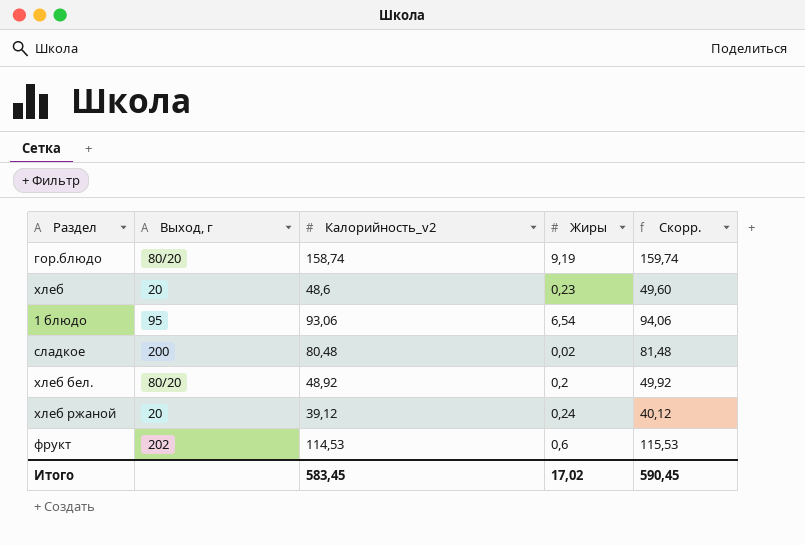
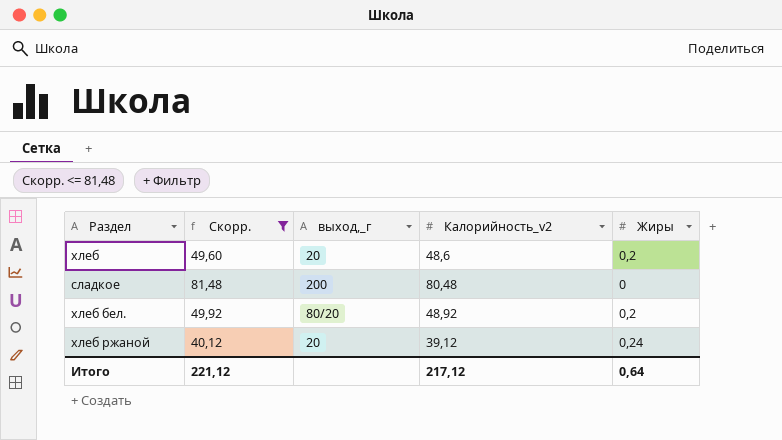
filter: none -> Скорр. <= 81,48
column Скорр. | position: 5 -> 2
column name: Выход, г -> выход,_г
хлеб | Жиры: 0,23 -> 0,2
сладкое | Жиры: 0,02 -> 0
Итого | Скорр.: 590,45 -> 221,12
Итого | Калорийность_v2: 583,45 -> 217,12
Итого | Жиры: 17,02 -> 0,64

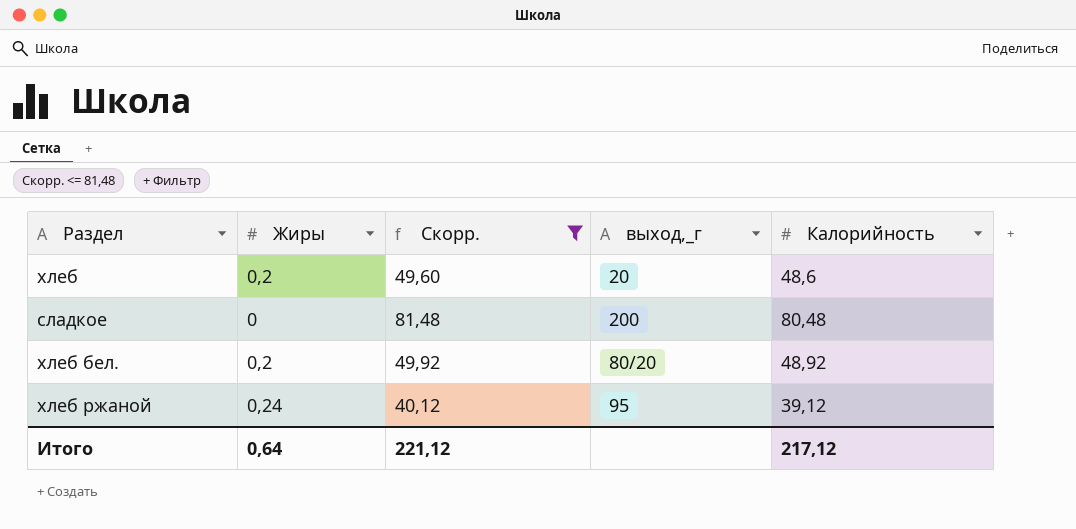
column Жиры | position: 5 -> 2
column name: Калорийность_v2 -> Калорийность
хлеб ржаной | выход,_г: 20 -> 95

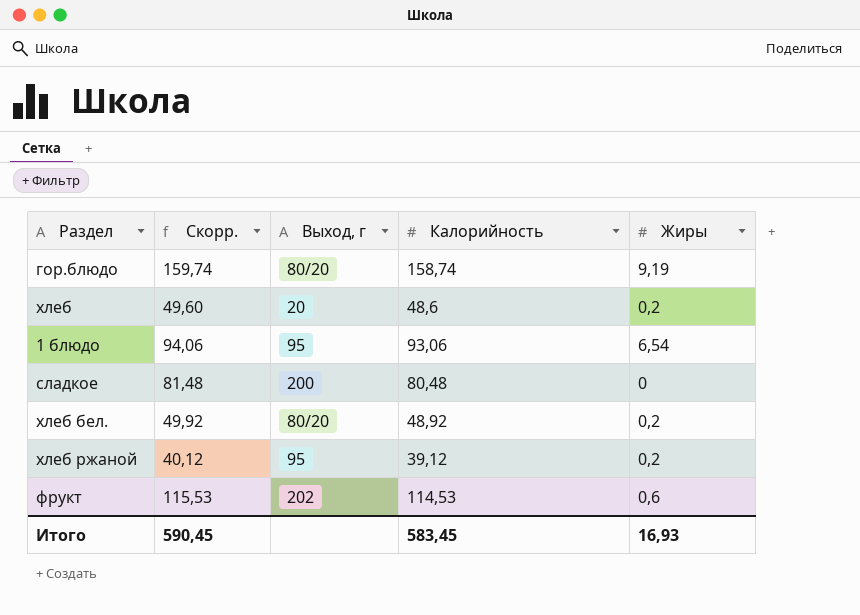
filter: Скорр. <= 81,48 -> none
column name: выход,_г -> Выход, г
column Жиры | position: 2 -> 5
хлеб ржаной | Жиры: 0,24 -> 0,2
Итого | Скорр.: 221,12 -> 590,45
Итого | Калорийность: 217,12 -> 583,45
Итого | Жиры: 0,64 -> 16,93

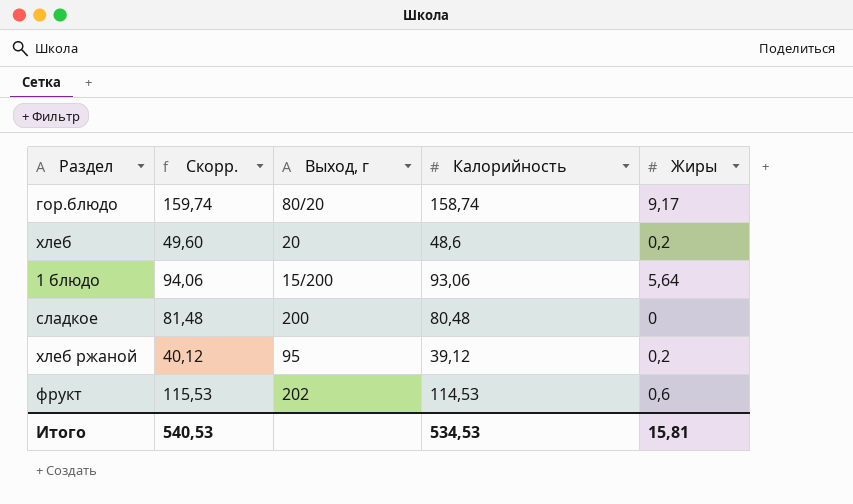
row хлеб бел.: 49,92 | 80/20 | 48,92 | 0,2 -> none
гор.блюдо | Жиры: 9,19 -> 9,17
1 блюдо | Выход, г: 95 -> 15/200
1 блюдо | Жиры: 6,54 -> 5,64
Итого | Скорр.: 590,45 -> 540,53
Итого | Калорийность: 583,45 -> 534,53
Итого | Жиры: 16,93 -> 15,81

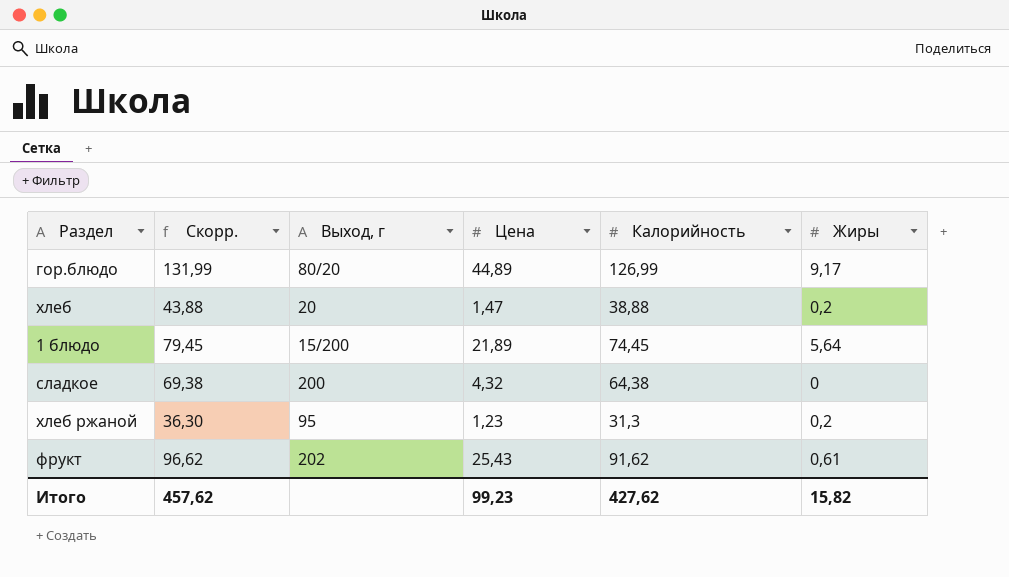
column Скорр. | formula: [Калорийность] + 1 -> [Калорийность] + 5
column Цена | position: none -> 4
гор.блюдо | Калорийность: 158,74 -> 126,99
хлеб | Калорийность: 48,6 -> 38,88
1 блюдо | Калорийность: 93,06 -> 74,45
сладкое | Калорийность: 80,48 -> 64,38
хлеб ржаной | Калорийность: 39,12 -> 31,3
фрукт | Калорийность: 114,53 -> 91,62
фрукт | Жиры: 0,6 -> 0,61
Итого | Скорр.: 540,53 -> 457,62
Итого | Калорийность: 534,53 -> 427,62
Итого | Жиры: 15,81 -> 15,82

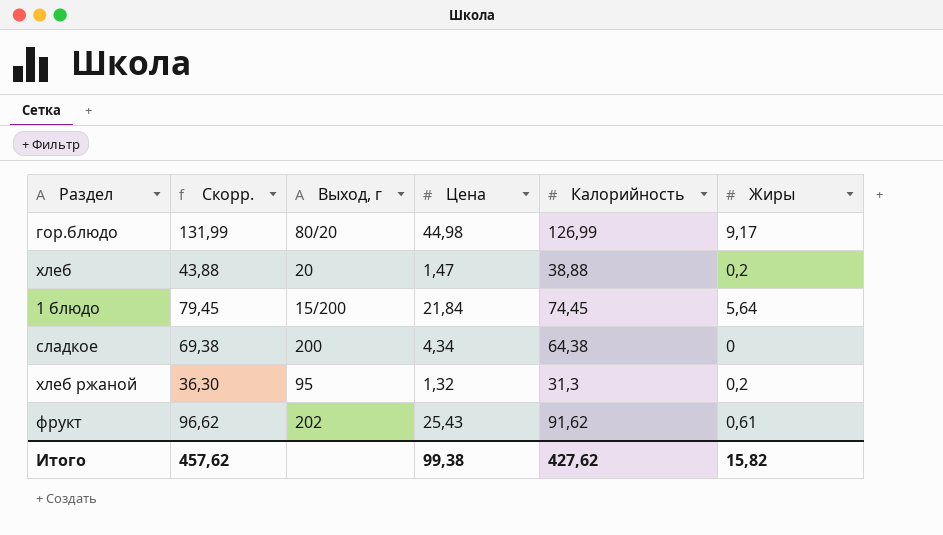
гор.блюдо | Цена: 44,89 -> 44,98
1 блюдо | Цена: 21,89 -> 21,84
сладкое | Цена: 4,32 -> 4,34
хлеб ржаной | Цена: 1,23 -> 1,32
Итого | Цена: 99,23 -> 99,38

